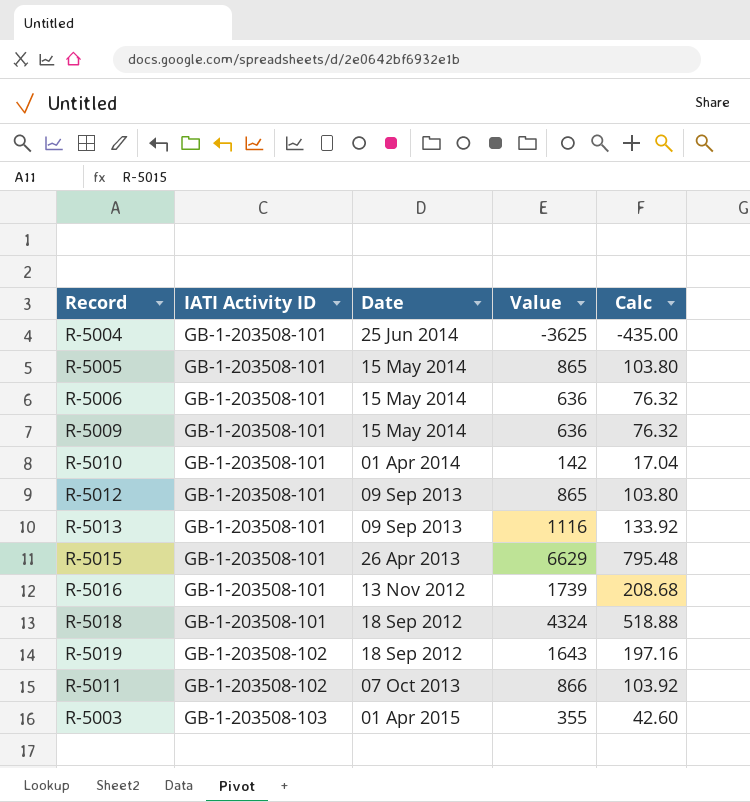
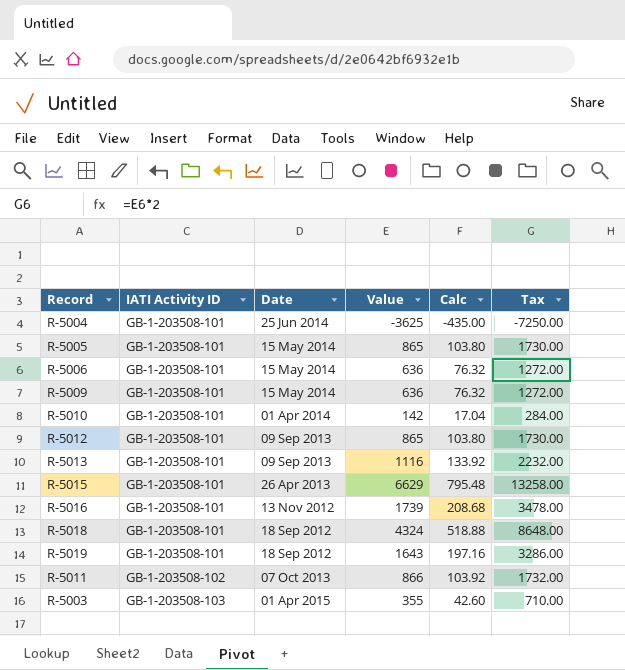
column Tax | formula: none -> [Value] * 2
R-5019 | IATI Activity ID: GB-1-203508-102 -> GB-1-203508-101

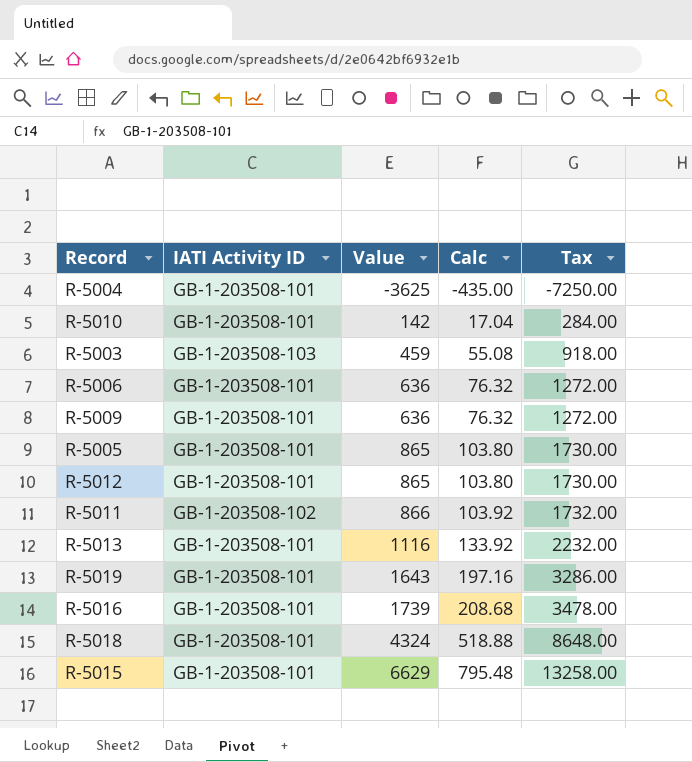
row order: IATI Activity ID ascending -> Value ascending
column Date | position: 3 -> none
R-5003 | Value: 355 -> 459
R-5003 | Calc: 42.60 -> 55.08
R-5003 | Tax: 710.00 -> 918.00

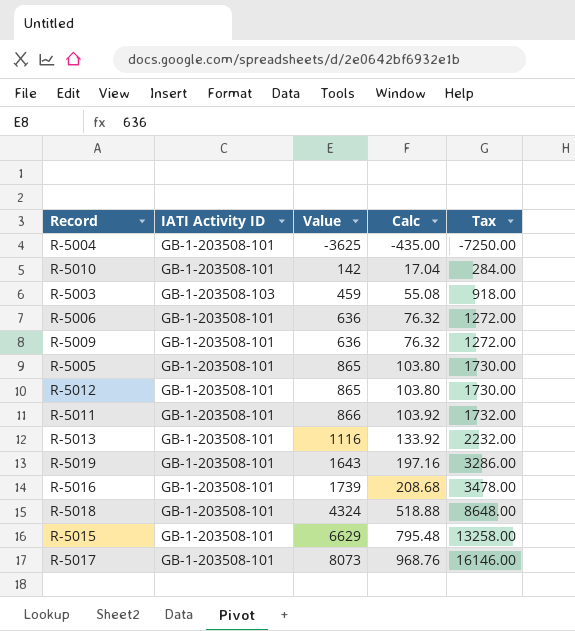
R-5011 | IATI Activity ID: GB-1-203508-102 -> GB-1-203508-101
row R-5017: none -> GB-1-203508-101 | 8073 | 968.76 | 16146.00

